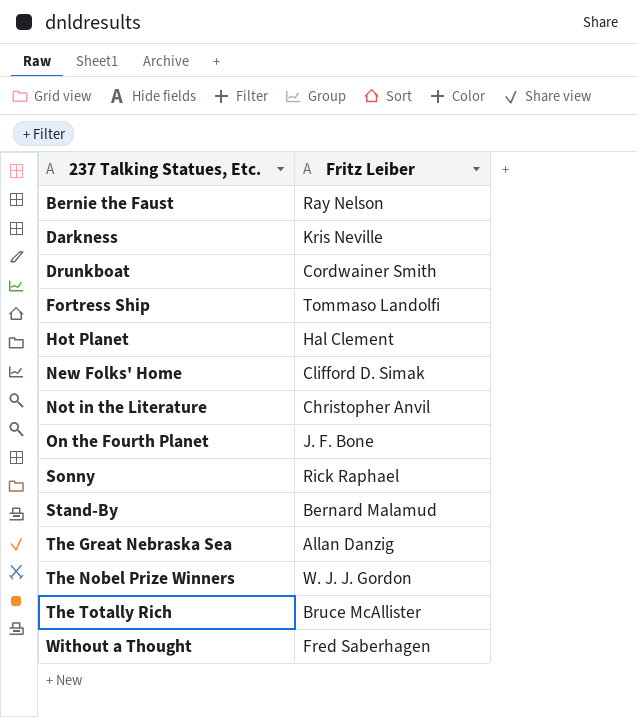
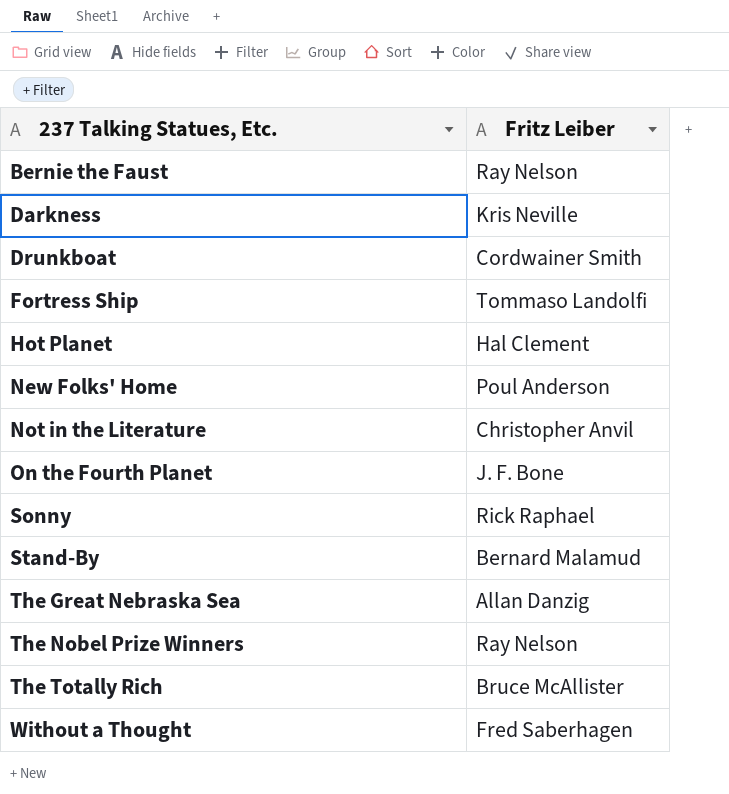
New Folks' Home | Fritz Leiber: Clifford D. Simak -> Poul Anderson
The Nobel Prize Winners | Fritz Leiber: W. J. J. Gordon -> Ray Nelson

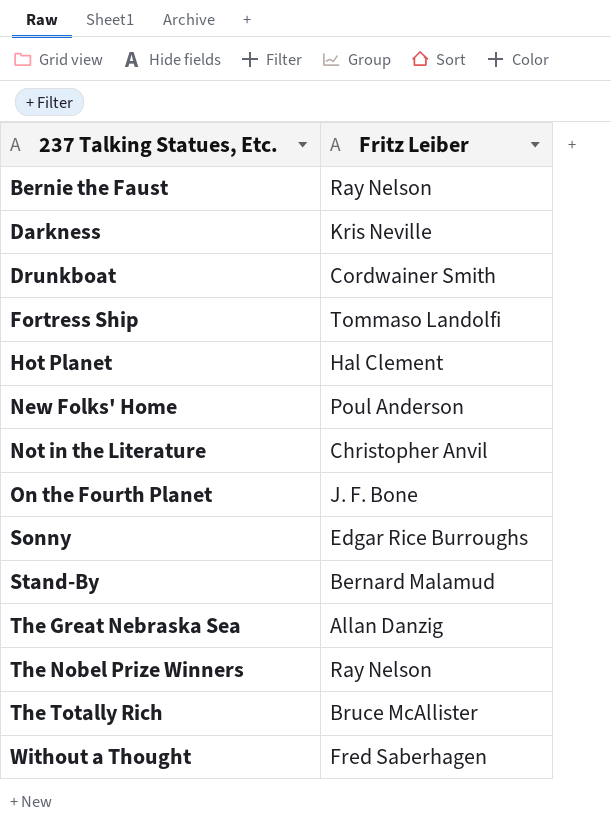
Sonny | Fritz Leiber: Rick Raphael -> Edgar Rice Burroughs

